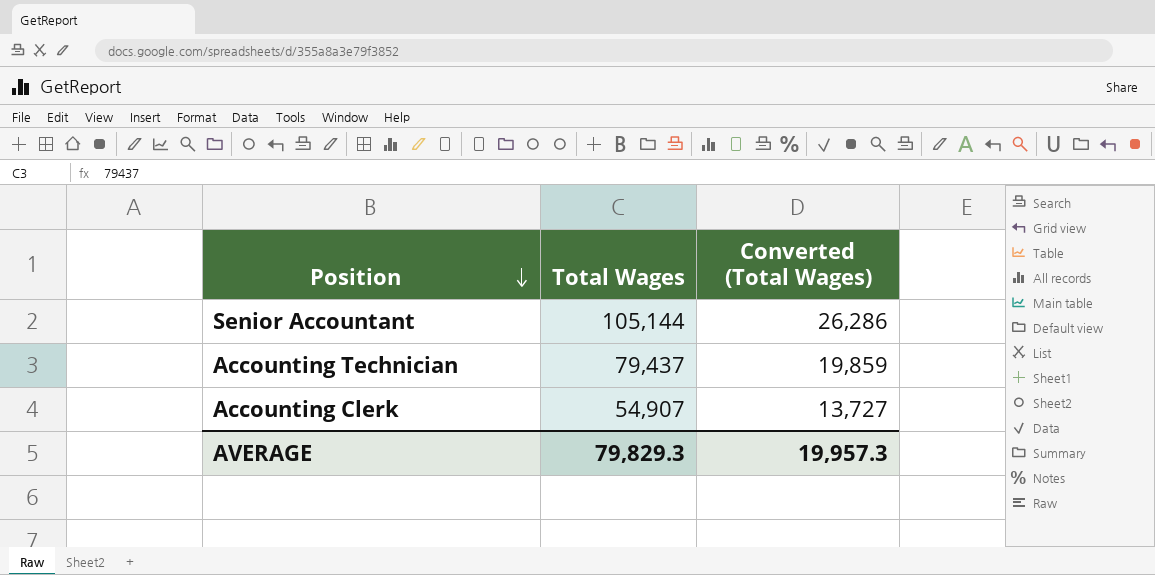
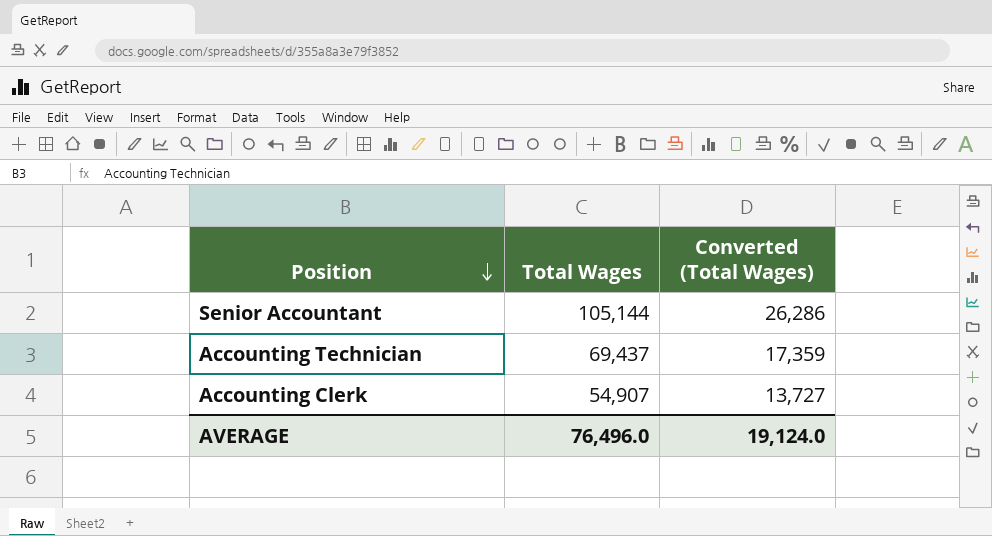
Accounting Technician | Total Wages: 79,437 -> 69,437
Accounting Technician | Converted (Total Wages): 19,859 -> 17,359
AVERAGE | Total Wages: 79,829.3 -> 76,496.0
AVERAGE | Converted (Total Wages): 19,957.3 -> 19,124.0

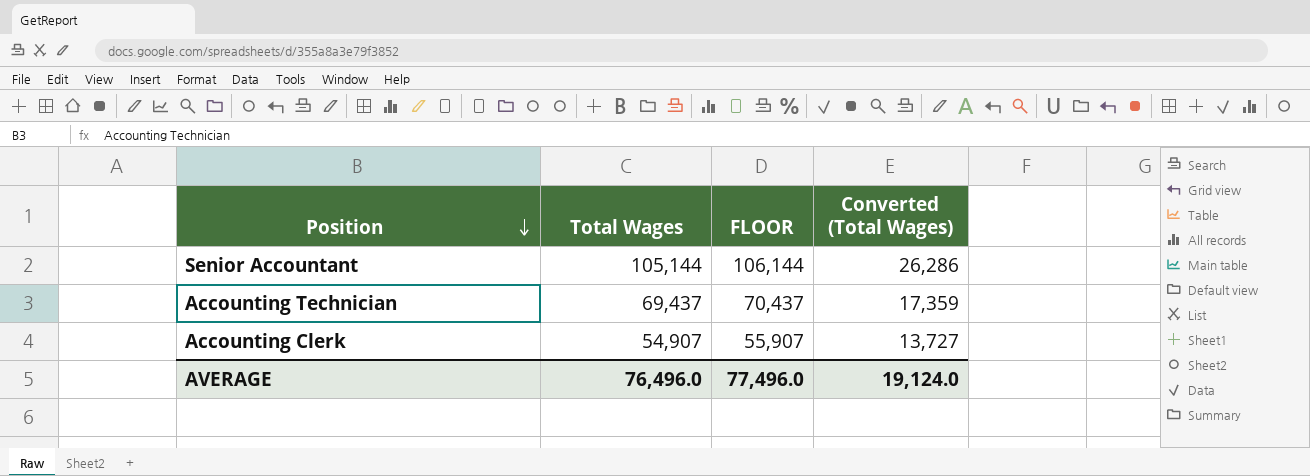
column FLOOR | formula: none -> [Total Wages] + 1000

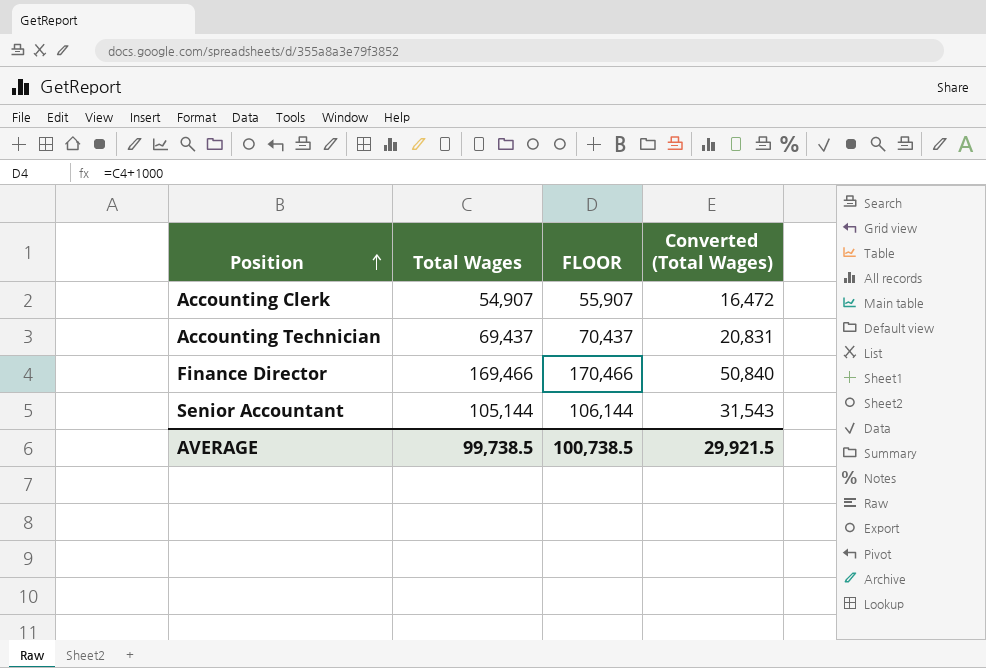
row order: Position descending -> Position ascending
column Converted (Total Wages) | formula: [Total Wages] * 0.25 -> [Total Wages] * 0.3
row Finance Director: none -> 169,466 | 170,466 | 50,840
AVERAGE | Total Wages: 76,496.0 -> 99,738.5
AVERAGE | FLOOR: 77,496.0 -> 100,738.5
AVERAGE | Converted (Total Wages): 19,124.0 -> 29,921.5

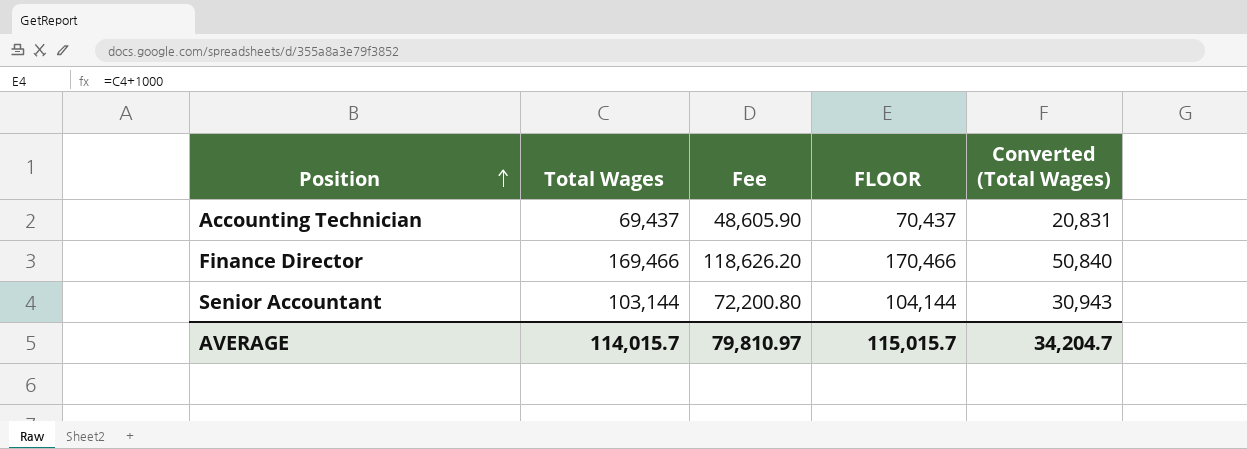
column Fee | formula: none -> [Total Wages] * 0.7
row Accounting Clerk: 54,907 | 55,907 | 16,472 -> none
Senior Accountant | Total Wages: 105,144 -> 103,144
Senior Accountant | FLOOR: 106,144 -> 104,144
Senior Accountant | Converted (Total Wages): 31,543 -> 30,943
AVERAGE | Total Wages: 99,738.5 -> 114,015.7
AVERAGE | FLOOR: 100,738.5 -> 115,015.7
AVERAGE | Converted (Total Wages): 29,921.5 -> 34,204.7

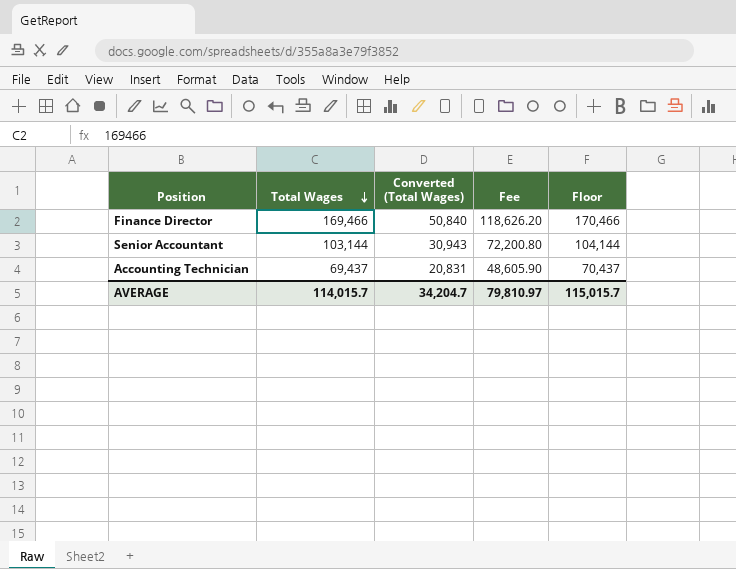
row order: Position ascending -> Total Wages descending
column Converted (Total Wages) | position: 5 -> 3
column name: FLOOR -> Floor

